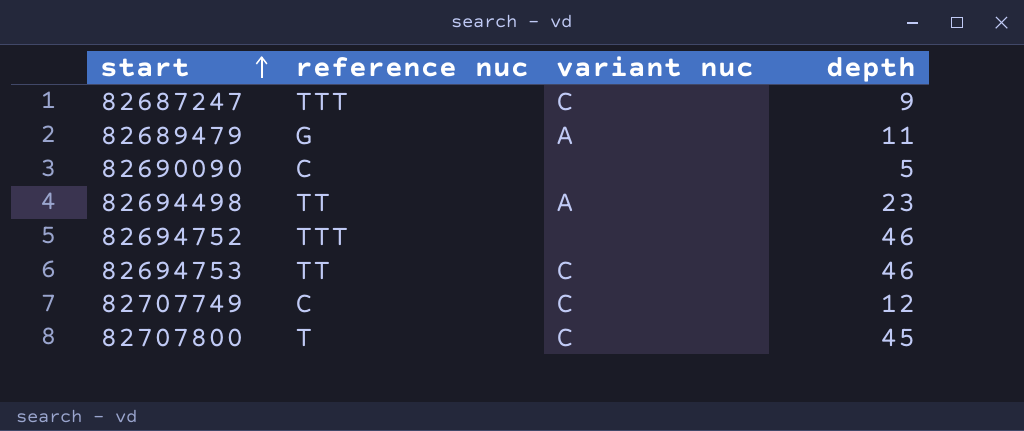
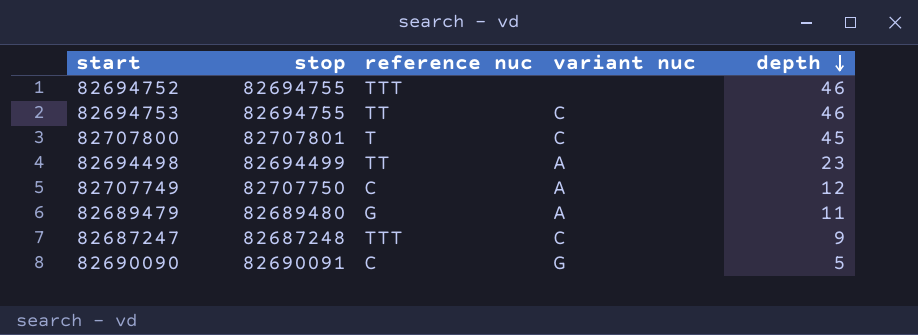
row order: start ascending -> depth descending
column stop | position: none -> 2
82707749 | variant nuc: C -> A
82690090 | variant nuc: none -> G

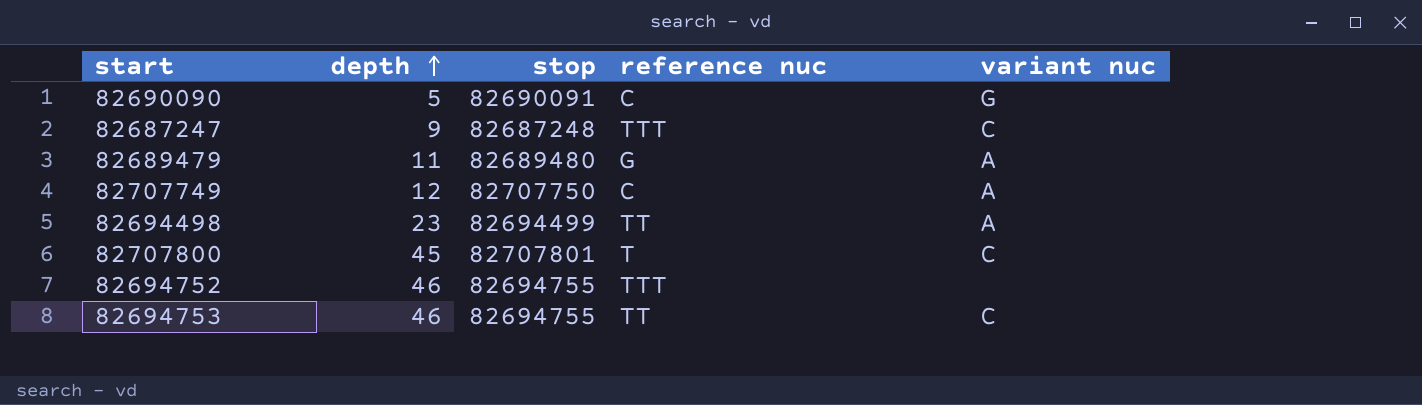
row order: depth descending -> depth ascending
column depth | position: 5 -> 2

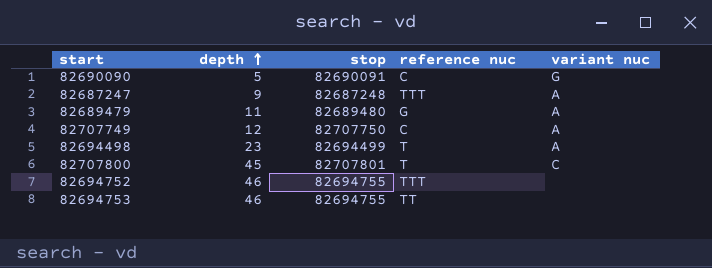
82687247 | variant nuc: C -> A
82694498 | reference nuc: TT -> T
82694753 | variant nuc: C -> none

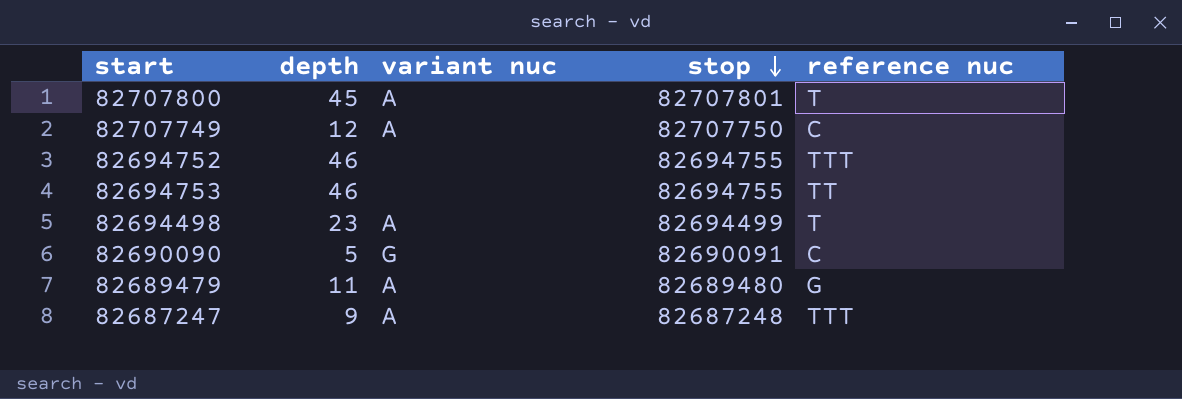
row order: depth ascending -> stop descending
column variant nuc | position: 5 -> 3
82707800 | variant nuc: C -> A

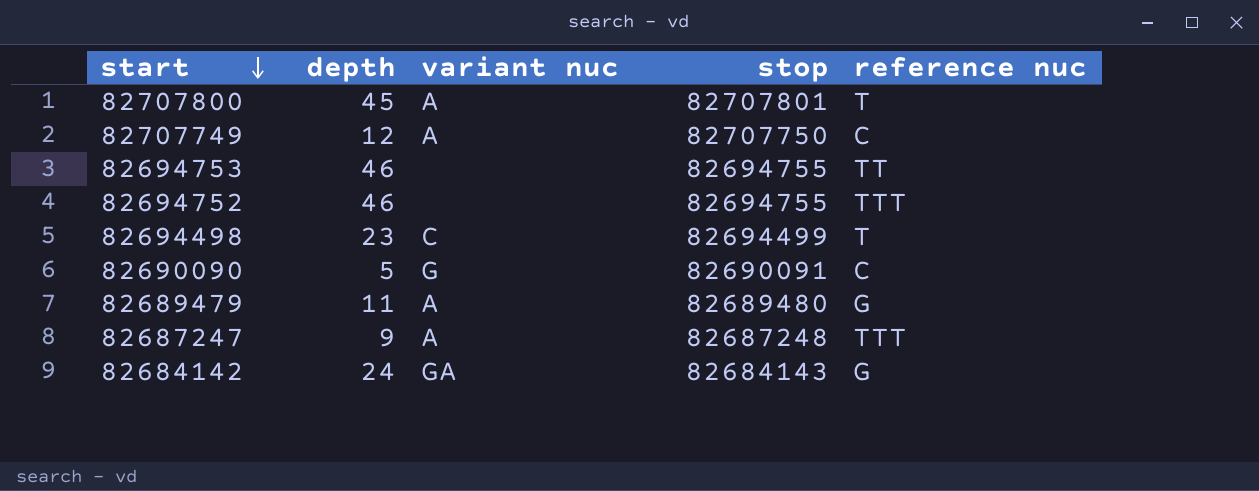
row order: stop descending -> start descending
82694498 | variant nuc: A -> C
row 82684142: none -> 24 | GA | 82684143 | G

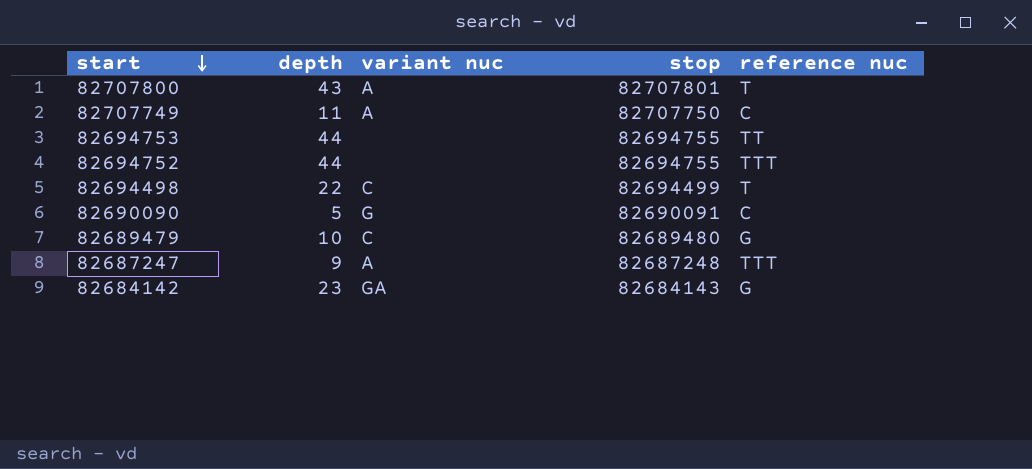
82707800 | depth: 45 -> 43
82707749 | depth: 12 -> 11
82694753 | depth: 46 -> 44
82694752 | depth: 46 -> 44
82694498 | depth: 23 -> 22
82689479 | depth: 11 -> 10
82689479 | variant nuc: A -> C
82684142 | depth: 24 -> 23

